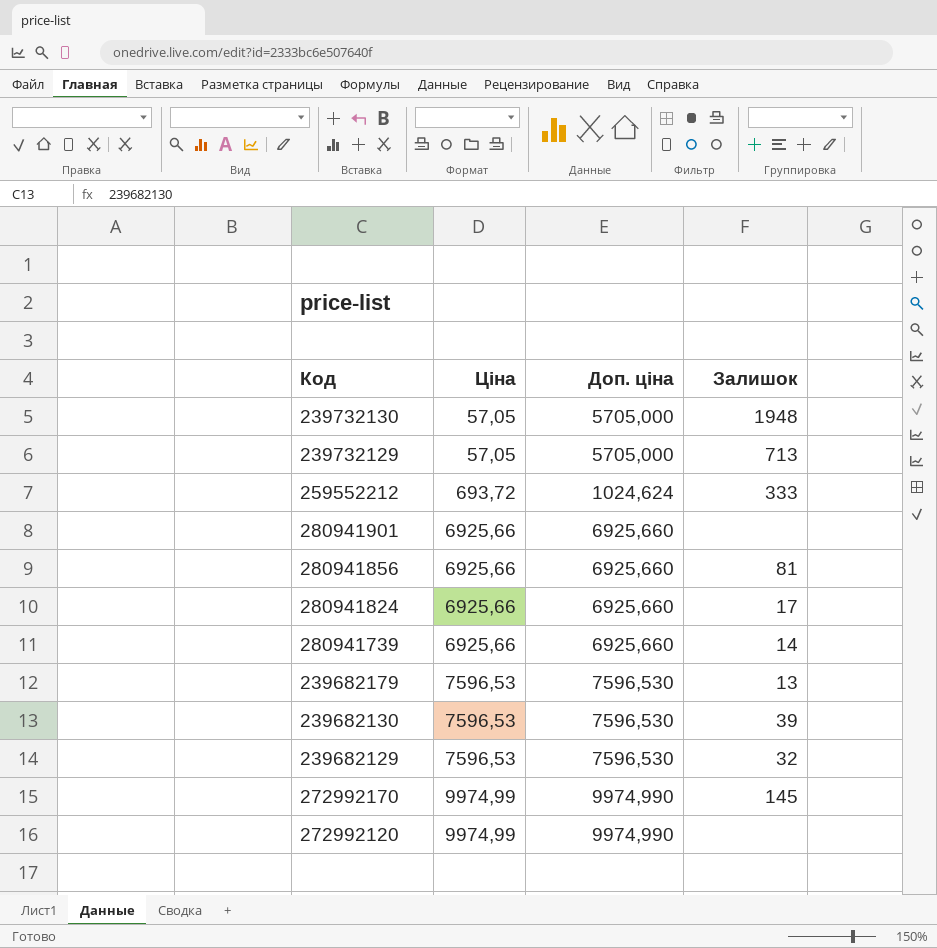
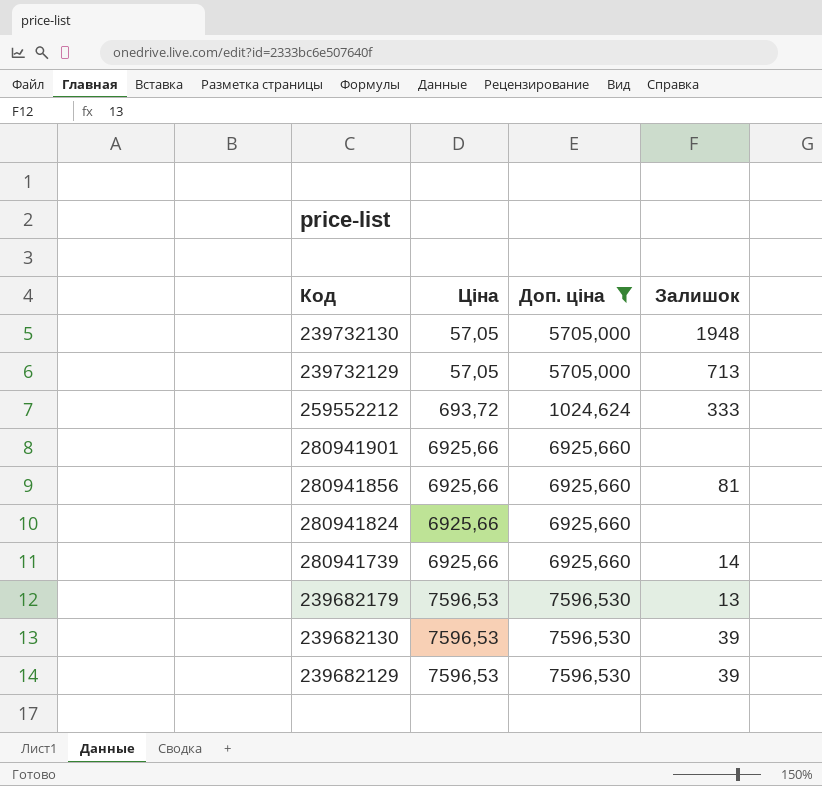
filter: none -> Доп. ціна != 9974,990
280941824 | Залишок: 17 -> none
239682129 | Залишок: 32 -> 39

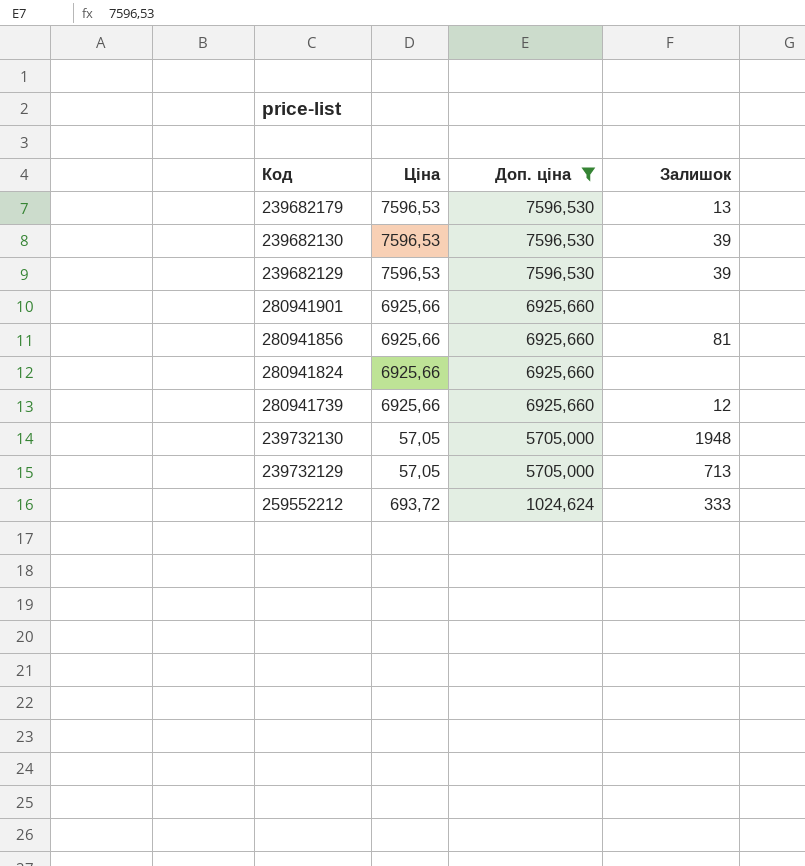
row order: Ціна ascending -> Доп. ціна descending
280941739 | Залишок: 14 -> 12

